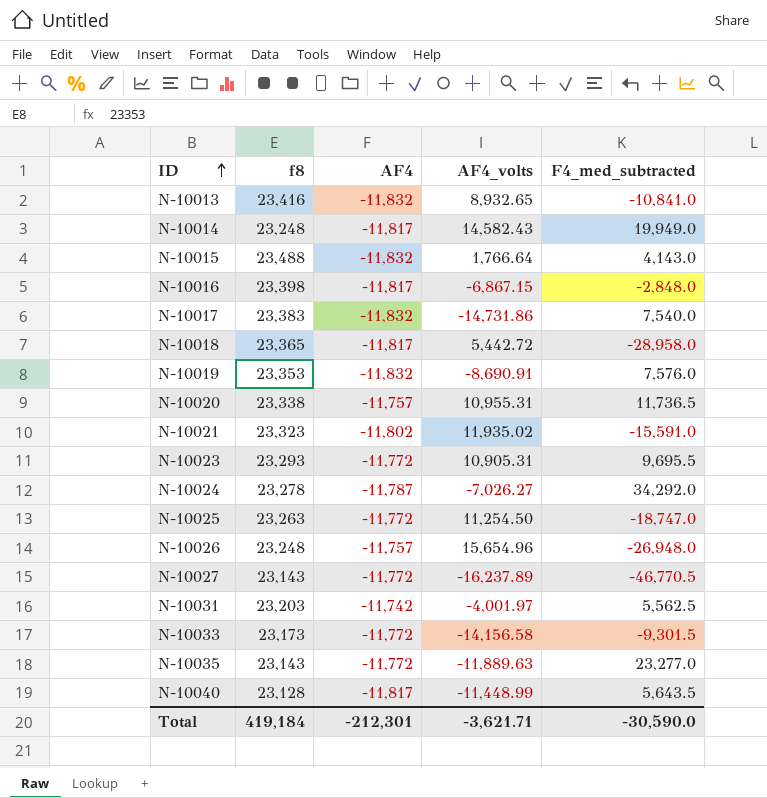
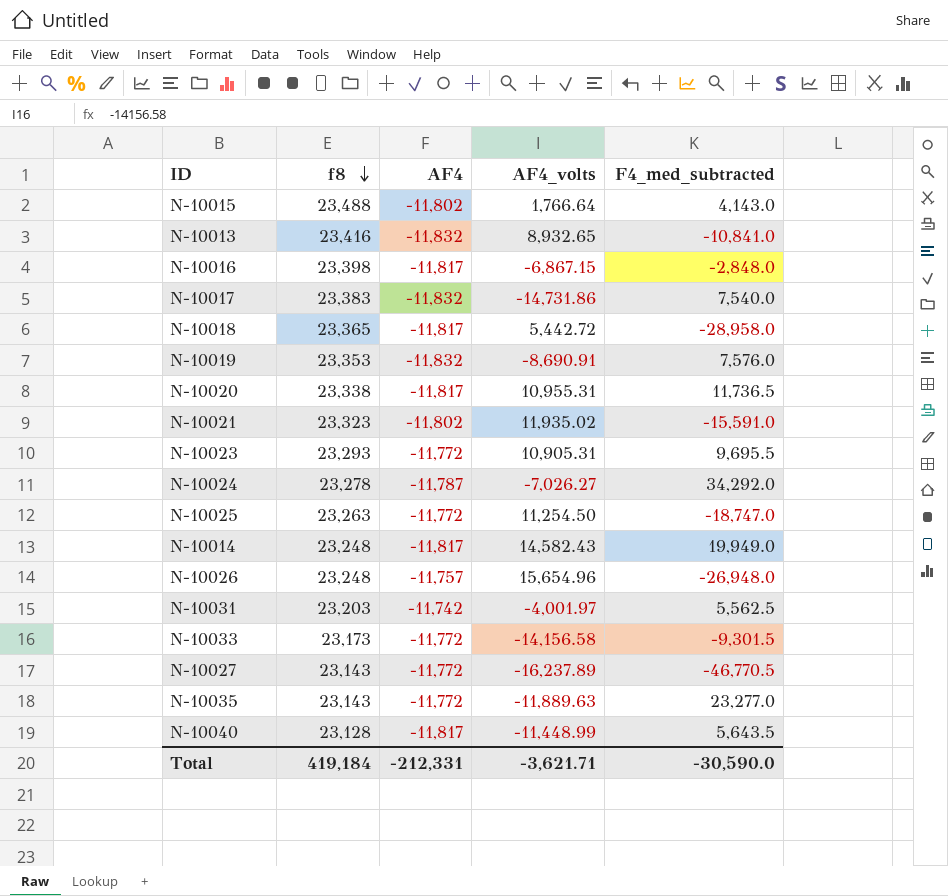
row order: ID ascending -> f8 descending
N-10015 | AF4: -11,832 -> -11,802
N-10020 | AF4: -11,757 -> -11,817
Total | AF4: -212,301 -> -212,331

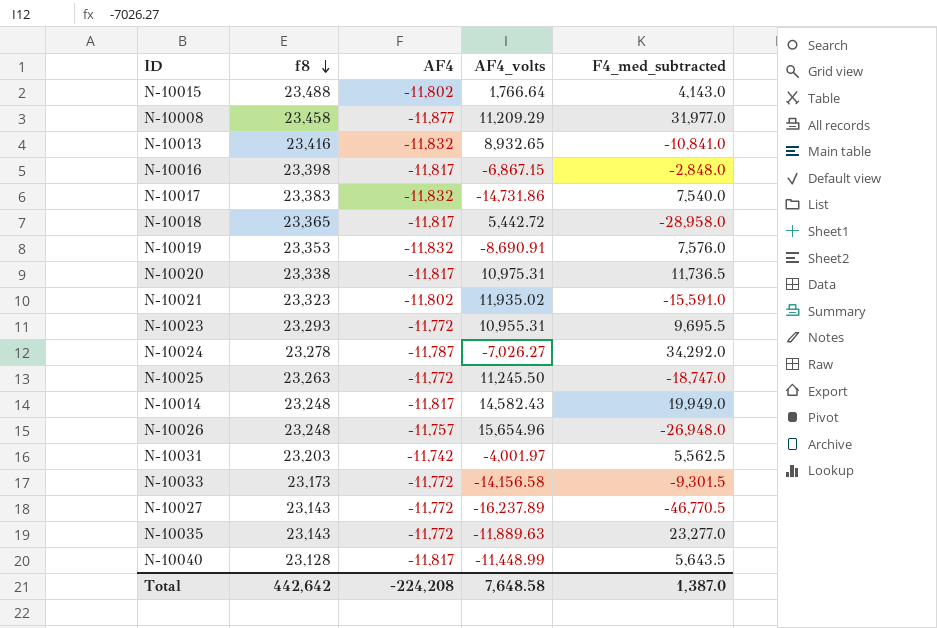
row N-10008: none -> 23,458 | -11,877 | 11,209.29 | 31,977.0
N-10020 | AF4_volts: 10,955.31 -> 10,975.31
N-10023 | AF4_volts: 10,905.31 -> 10,955.31
N-10025 | AF4_volts: 11,254.50 -> 11,245.50
Total | f8: 419,184 -> 442,642
Total | AF4: -212,331 -> -224,208
Total | AF4_volts: -3,621.71 -> 7,648.58
Total | F4_med_subtracted: -30,590.0 -> 1,387.0

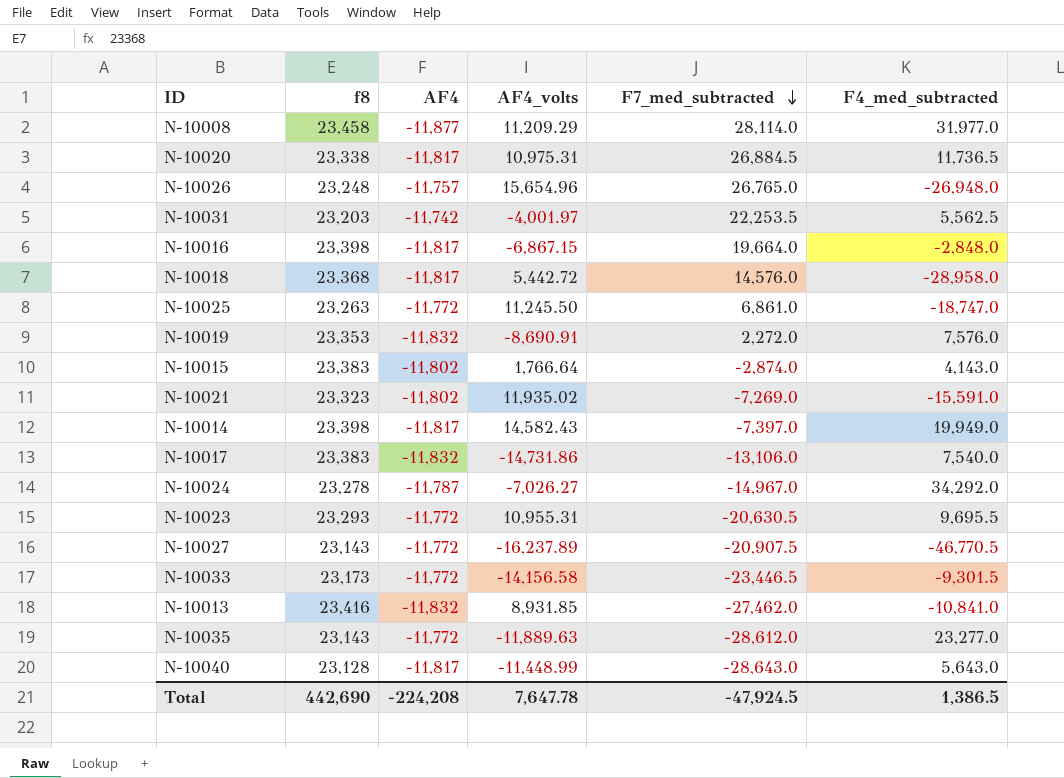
row order: f8 descending -> F7_med_subtracted descending
column F7_med_subtracted | position: none -> 5
N-10018 | f8: 23,365 -> 23,368
N-10015 | f8: 23,488 -> 23,383
N-10014 | f8: 23,248 -> 23,398
N-10013 | AF4_volts: 8,932.65 -> 8,931.85
N-10040 | F4_med_subtracted: 5,643.5 -> 5,643.0
Total | f8: 442,642 -> 442,690
Total | AF4_volts: 7,648.58 -> 7,647.78
Total | F4_med_subtracted: 1,387.0 -> 1,386.5

